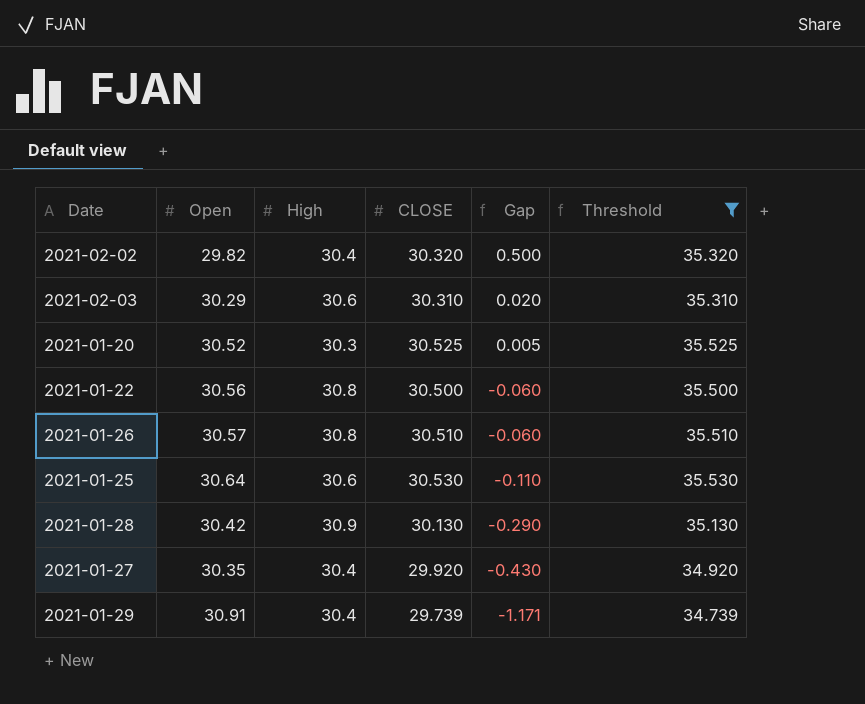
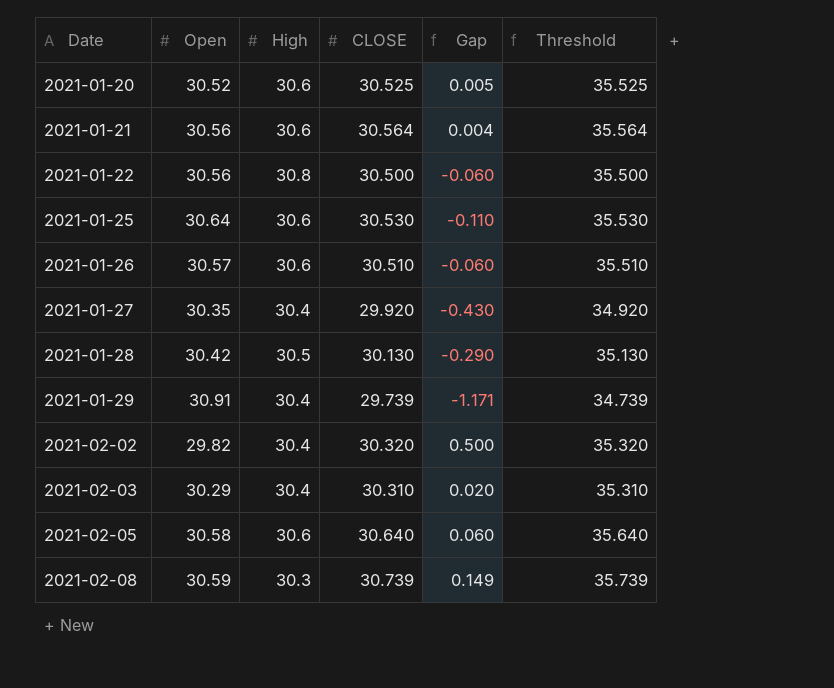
filter: Threshold <= 35.530 -> none
row order: Gap descending -> Date ascending
2021-01-20 | High: 30.3 -> 30.6
2021-01-26 | High: 30.8 -> 30.6
2021-01-28 | High: 30.9 -> 30.5
2021-02-03 | High: 30.6 -> 30.4

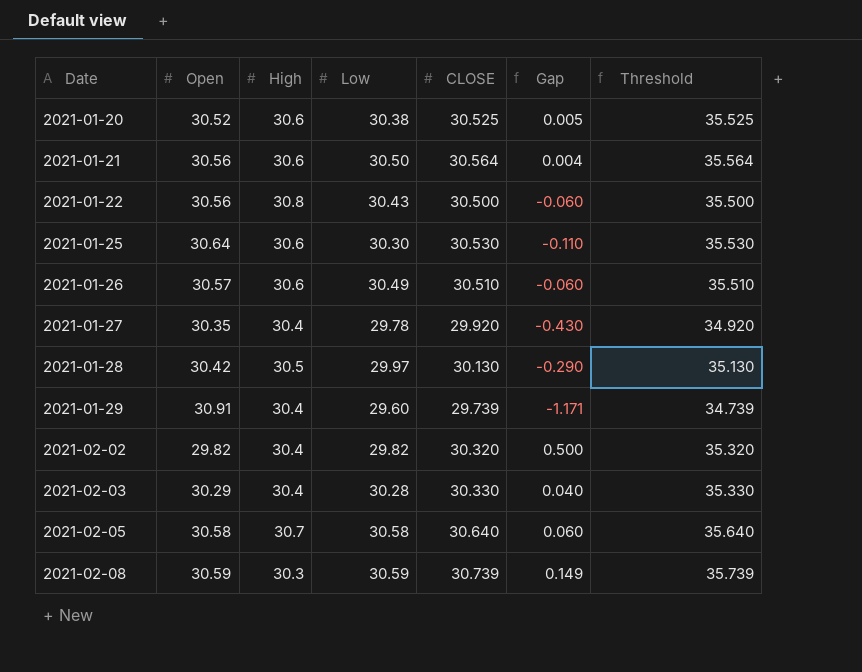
column Low | position: none -> 4
2021-02-03 | CLOSE: 30.310 -> 30.330
2021-02-03 | Gap: 0.020 -> 0.040
2021-02-03 | Threshold: 35.310 -> 35.330
2021-02-05 | High: 30.6 -> 30.7

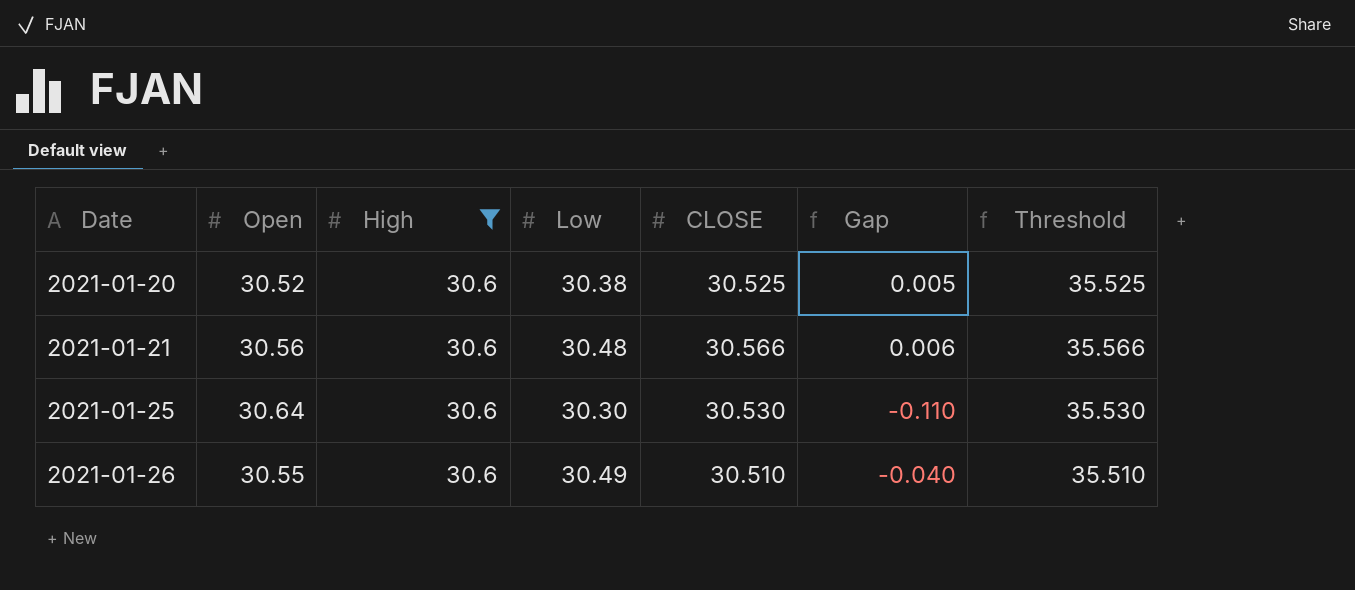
filter: none -> High = 30.6
2021-01-21 | Low: 30.50 -> 30.48
2021-01-21 | CLOSE: 30.564 -> 30.566
2021-01-21 | Gap: 0.004 -> 0.006
2021-01-21 | Threshold: 35.564 -> 35.566
2021-01-26 | Open: 30.57 -> 30.55
2021-01-26 | Gap: -0.060 -> -0.040

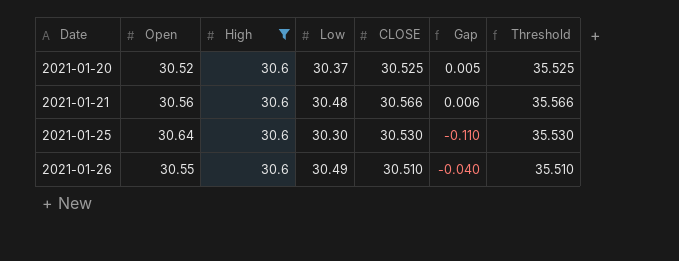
2021-01-20 | Low: 30.38 -> 30.37

